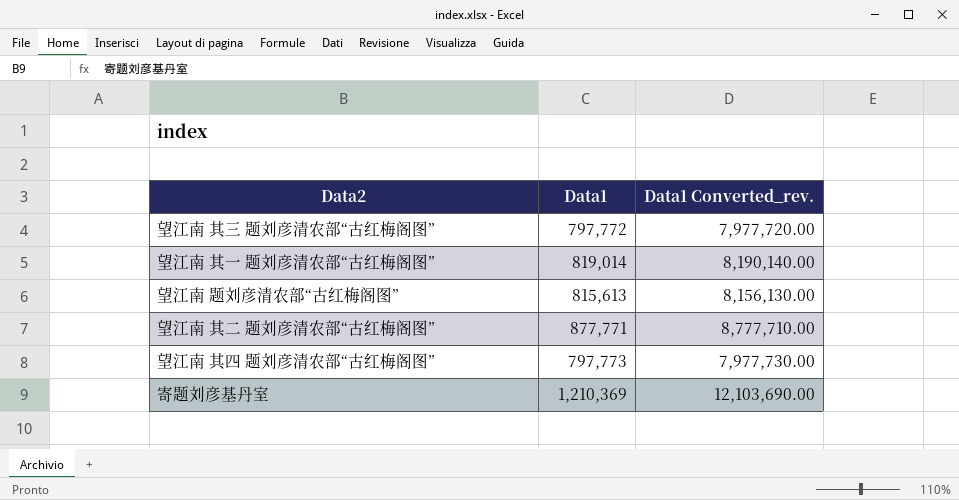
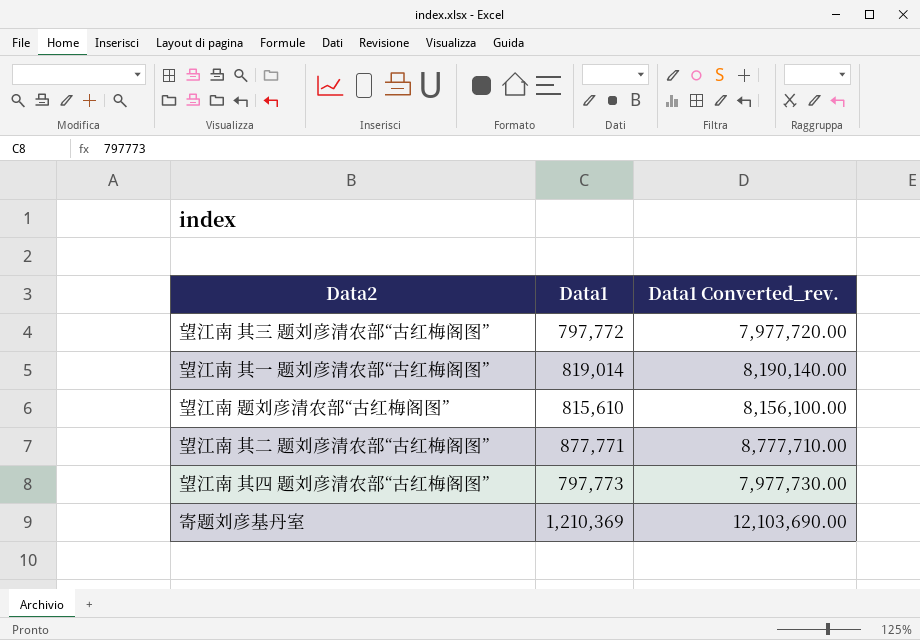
望江南 题刘彦清农部“古红梅阁图” | Data1: 815,613 -> 815,610
望江南 题刘彦清农部“古红梅阁图” | Data1 Converted_rev.: 8,156,130.00 -> 8,156,100.00

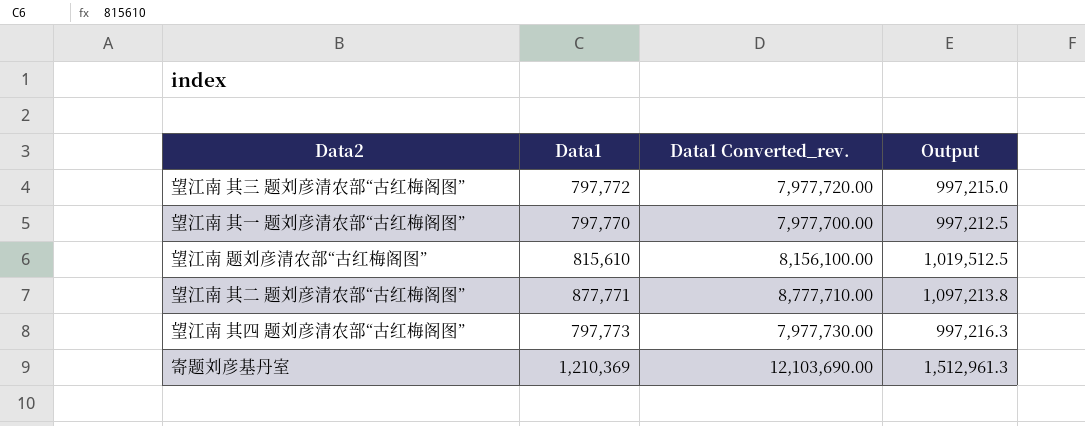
column Output | formula: none -> [Data1] * 1.25
望江南 其一 题刘彦清农部“古红梅阁图” | Data1: 819,014 -> 797,770
望江南 其一 题刘彦清农部“古红梅阁图” | Data1 Converted_rev.: 8,190,140.00 -> 7,977,700.00

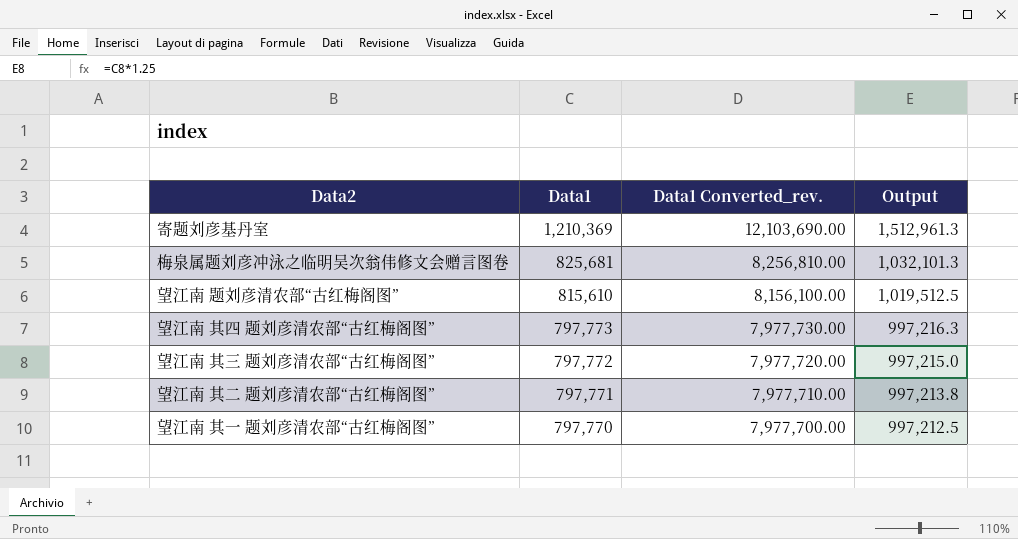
row order: none -> Data1 descending
row 梅泉属题刘彦冲泳之临明吴次翁伟修文会赠言图卷: none -> 825,681 | 8,256,810.00 | 1,032,101.3
望江南 其二 题刘彦清农部“古红梅阁图” | Data1: 877,771 -> 797,771
望江南 其二 题刘彦清农部“古红梅阁图” | Data1 Converted_rev.: 8,777,710.00 -> 7,977,710.00
望江南 其二 题刘彦清农部“古红梅阁图” | Output: 1,097,213.8 -> 997,213.8

